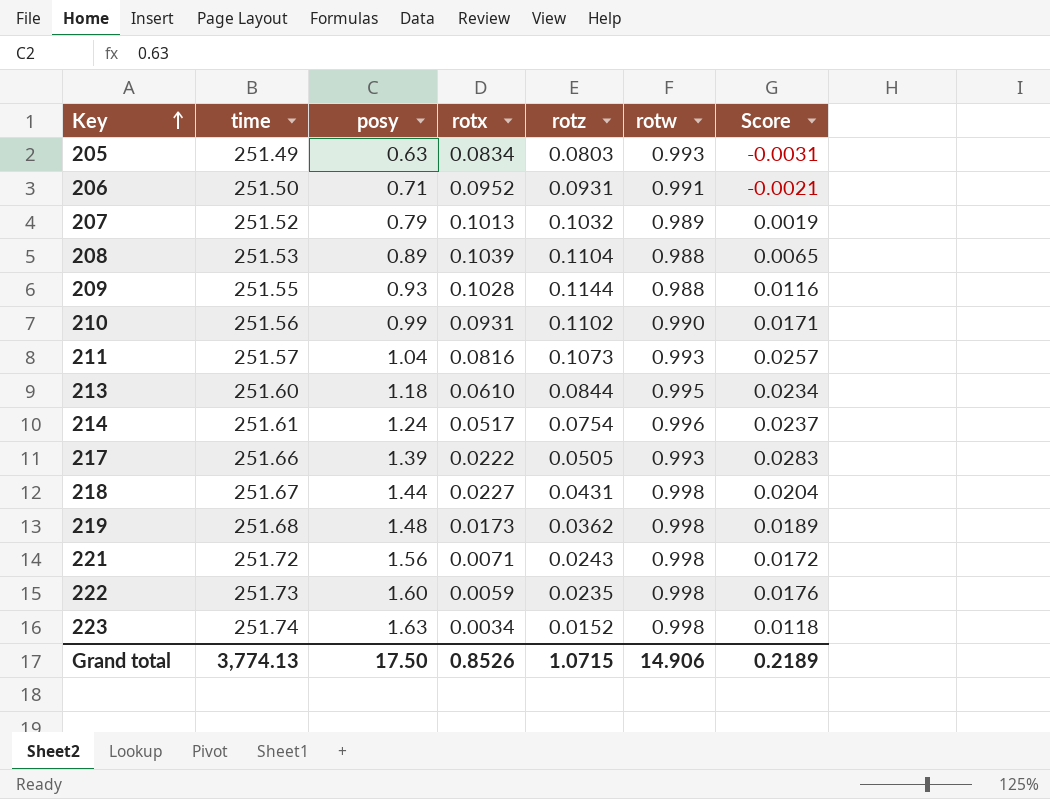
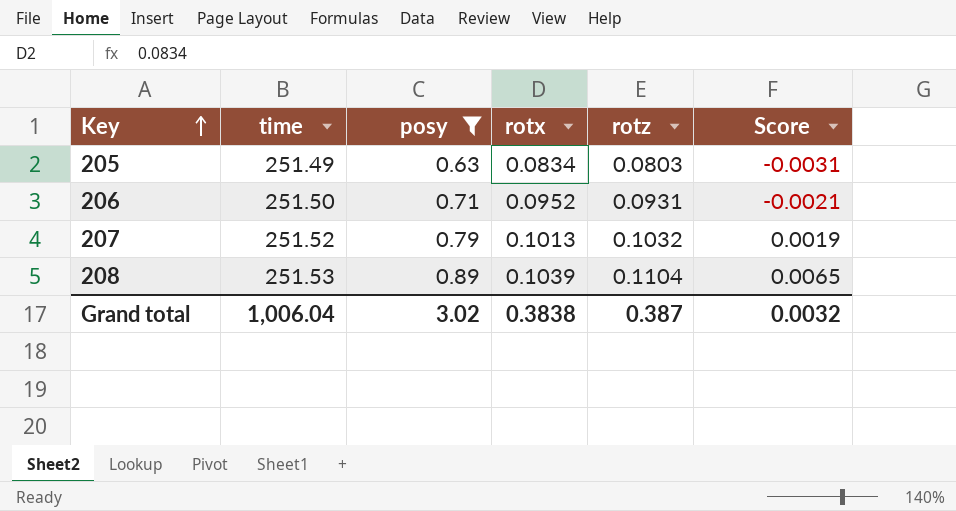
filter: none -> posy <= 0.89
column rotw | position: 6 -> none
Grand total | time: 3,774.13 -> 1,006.04
Grand total | posy: 17.50 -> 3.02
Grand total | rotx: 0.8526 -> 0.3838
Grand total | rotz: 1.0715 -> 0.387
Grand total | Score: 0.2189 -> 0.0032

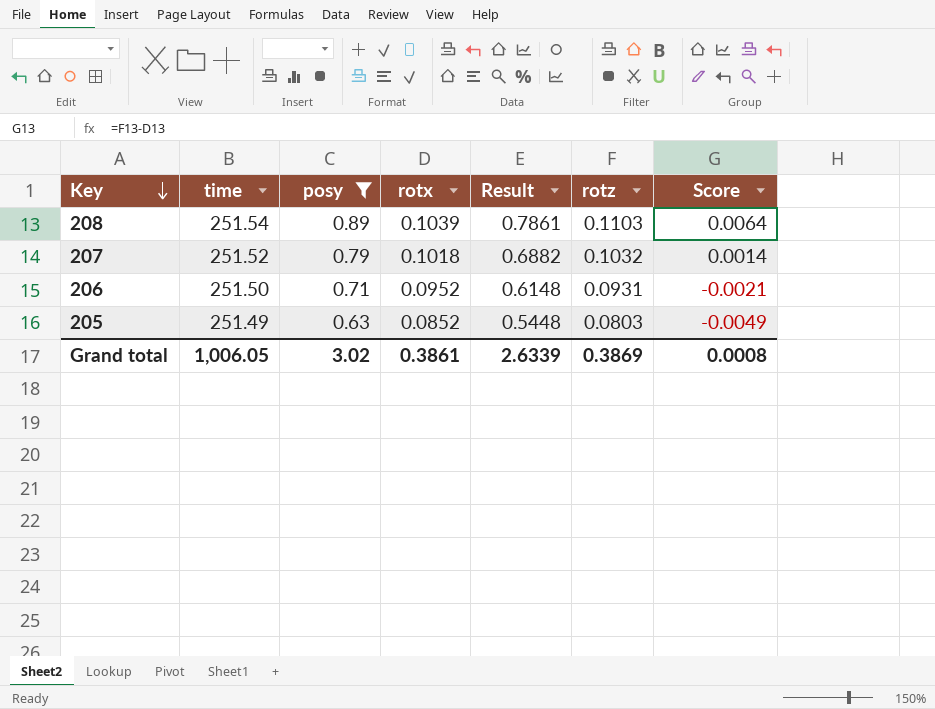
row order: Key ascending -> Key descending
column Result | formula: none -> [posy] - [rotx]
208 | time: 251.53 -> 251.54
208 | rotz: 0.1104 -> 0.1103
208 | Score: 0.0065 -> 0.0064
207 | rotx: 0.1013 -> 0.1018
207 | Score: 0.0019 -> 0.0014
205 | rotx: 0.0834 -> 0.0852
205 | Score: -0.0031 -> -0.0049
Grand total | time: 1,006.04 -> 1,006.05
Grand total | rotx: 0.3838 -> 0.3861
Grand total | rotz: 0.387 -> 0.3869
Grand total | Score: 0.0032 -> 0.0008

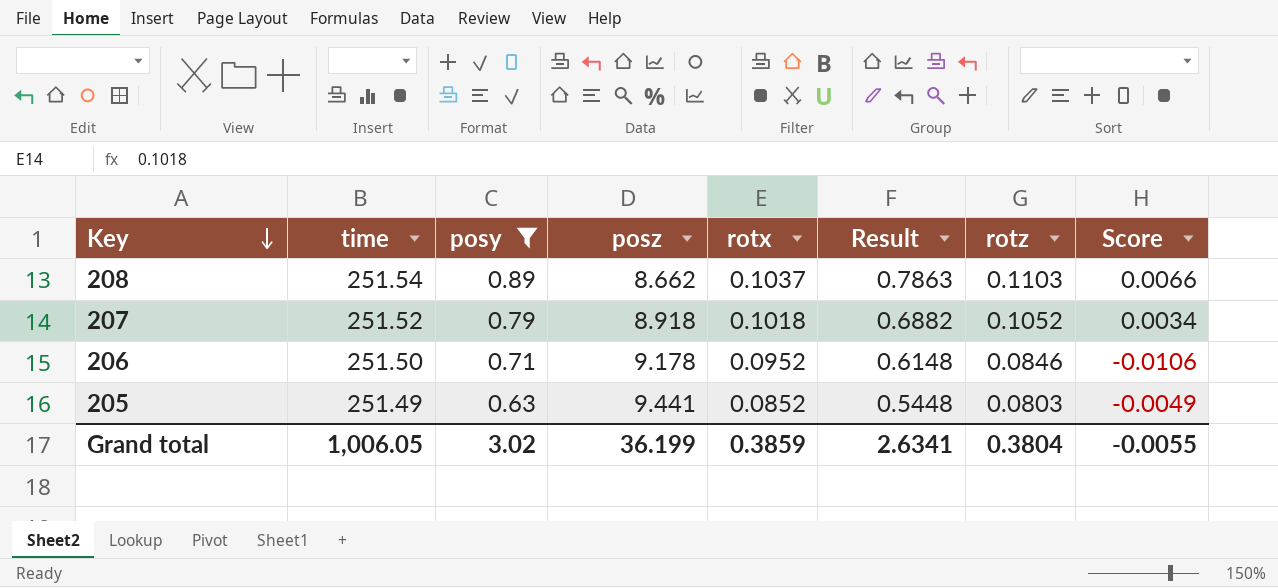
column posz | position: none -> 4
208 | rotx: 0.1039 -> 0.1037
208 | Result: 0.7861 -> 0.7863
208 | Score: 0.0064 -> 0.0066
207 | rotz: 0.1032 -> 0.1052
207 | Score: 0.0014 -> 0.0034
206 | rotz: 0.0931 -> 0.0846
206 | Score: -0.0021 -> -0.0106
Grand total | rotx: 0.3861 -> 0.3859
Grand total | Result: 2.6339 -> 2.6341
Grand total | rotz: 0.3869 -> 0.3804
Grand total | Score: 0.0008 -> -0.0055

